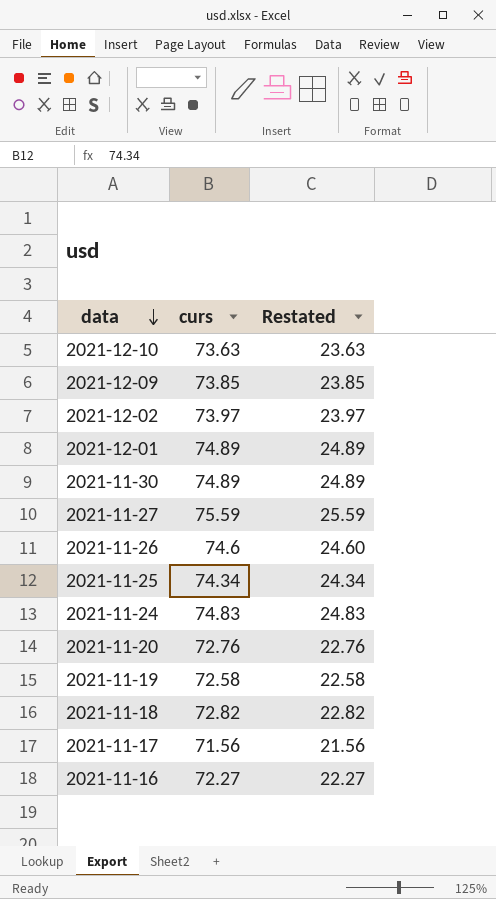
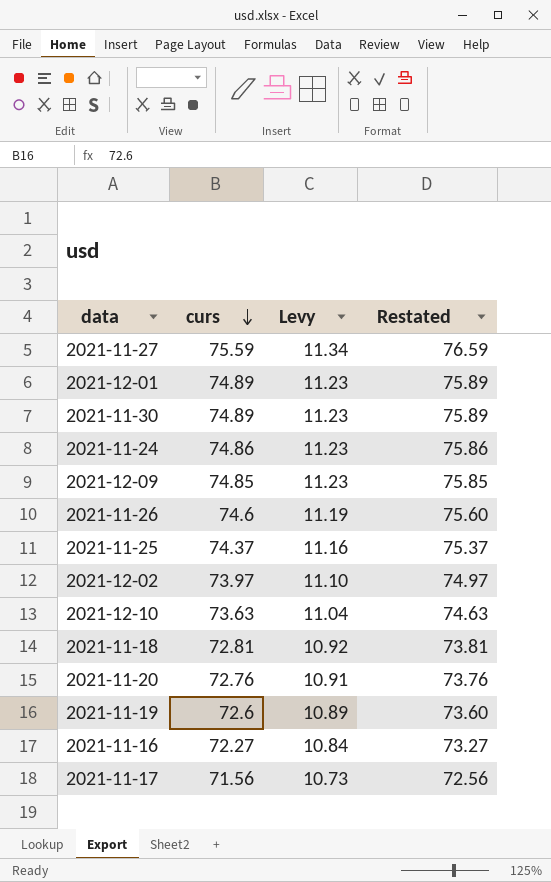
row order: data descending -> curs descending
column Levy | formula: none -> [curs] * 0.15
column Restated | formula: [curs] - 50 -> [curs] + 1
2021-11-24 | curs: 74.83 -> 74.86
2021-12-09 | curs: 73.85 -> 74.85
2021-11-25 | curs: 74.34 -> 74.37
2021-11-18 | curs: 72.82 -> 72.81
2021-11-19 | curs: 72.58 -> 72.6

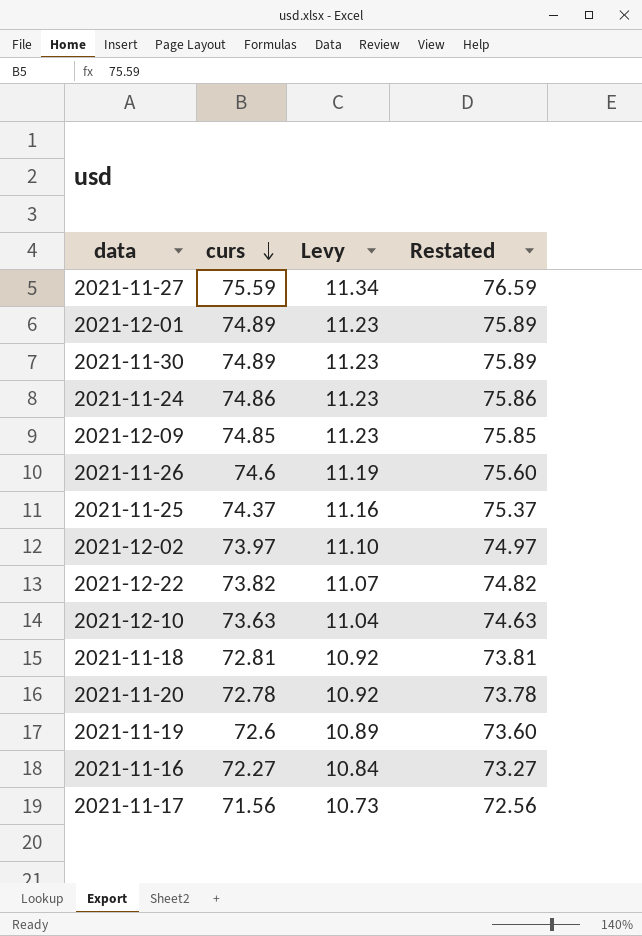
row 2021-12-22: none -> 73.82 | 11.07 | 74.82
2021-11-20 | curs: 72.76 -> 72.78
2021-11-20 | Levy: 10.91 -> 10.92
2021-11-20 | Restated: 73.76 -> 73.78

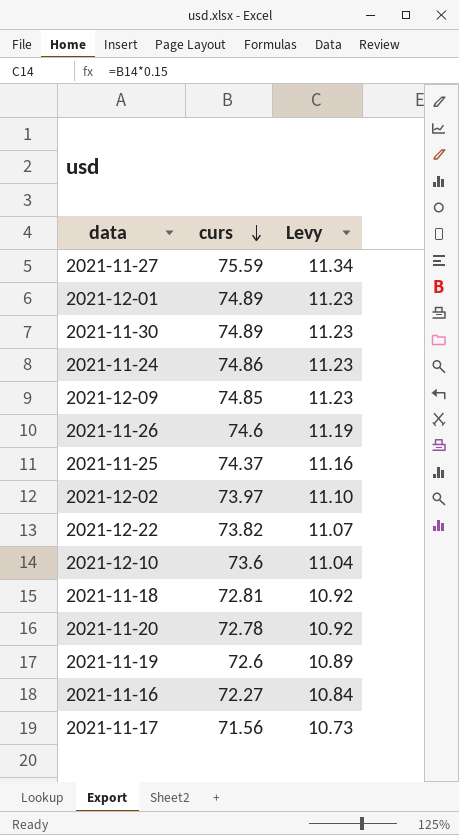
column Restated | formula: [curs] + 1 -> none
2021-12-10 | curs: 73.63 -> 73.6

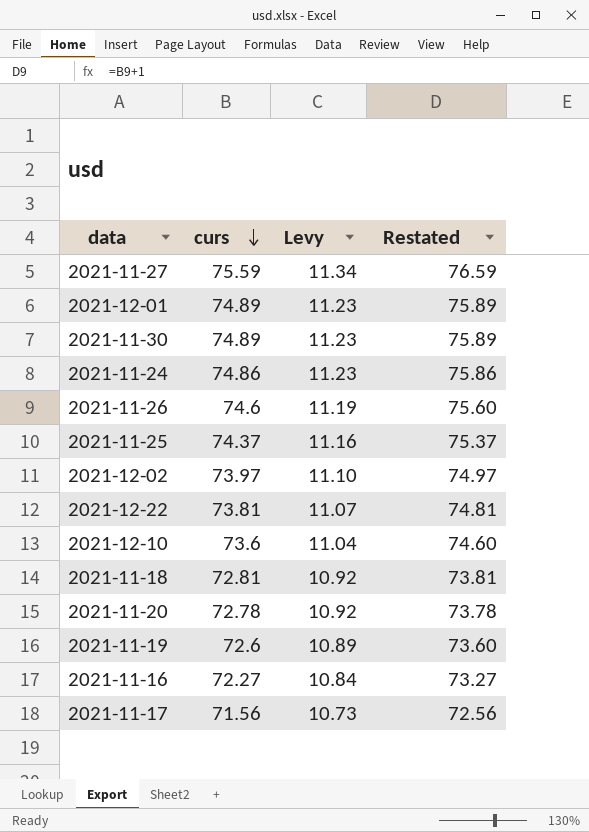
column Restated | formula: none -> [curs] + 1
row 2021-12-09: 74.85 | 11.23 -> none
2021-12-22 | curs: 73.82 -> 73.81

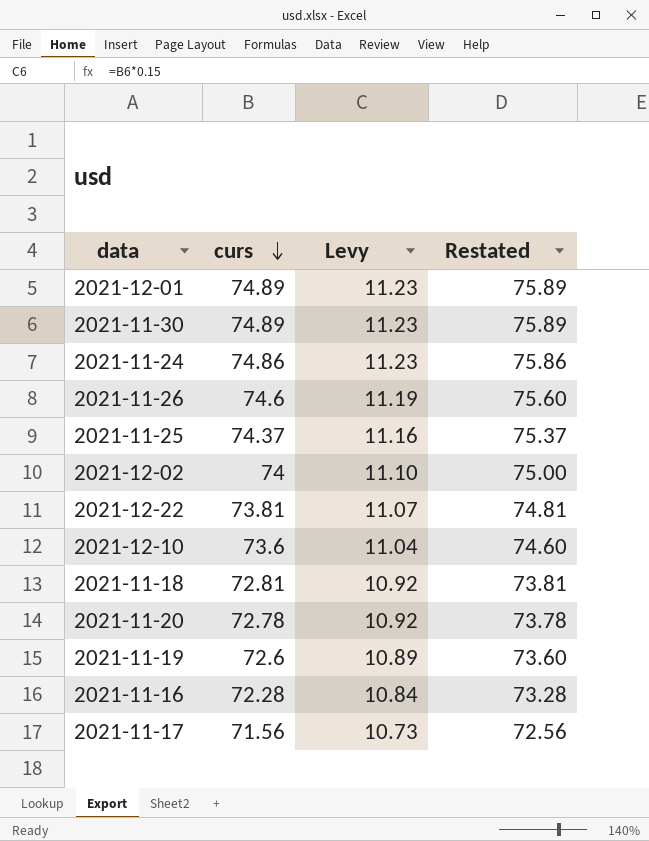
row 2021-11-27: 75.59 | 11.34 | 76.59 -> none
2021-12-02 | curs: 73.97 -> 74
2021-12-02 | Restated: 74.97 -> 75.00
2021-11-16 | curs: 72.27 -> 72.28
2021-11-16 | Restated: 73.27 -> 73.28

